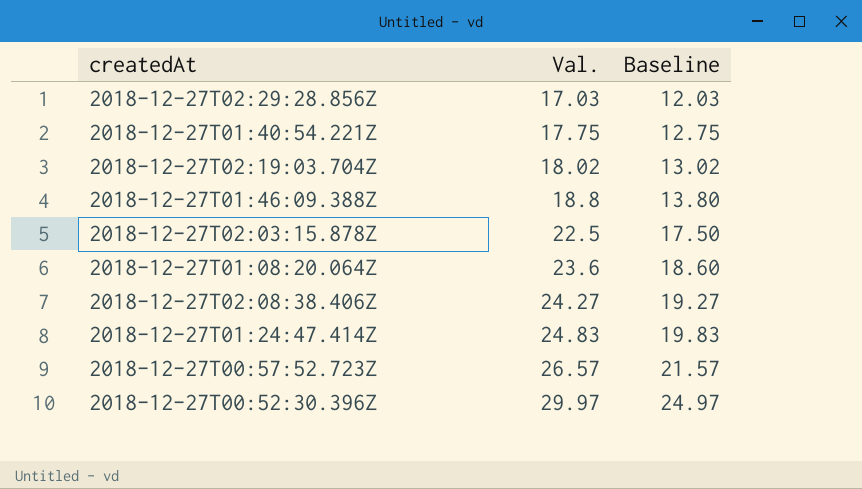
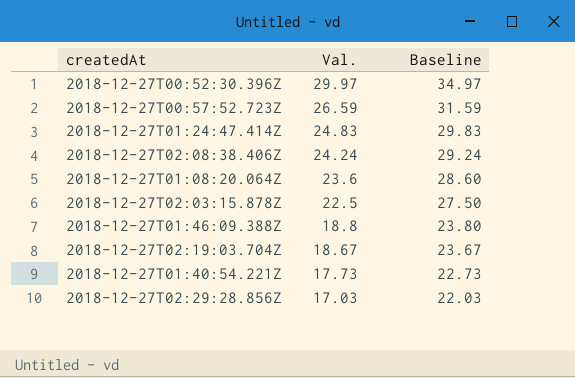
row order: Val. ascending -> Val. descending
column Baseline | formula: [Val.] - 5 -> [Val.] + 5
2018-12-27T00:57:52.723Z | Val.: 26.57 -> 26.59
2018-12-27T02:08:38.406Z | Val.: 24.27 -> 24.24
2018-12-27T02:19:03.704Z | Val.: 18.02 -> 18.67
2018-12-27T01:40:54.221Z | Val.: 17.75 -> 17.73

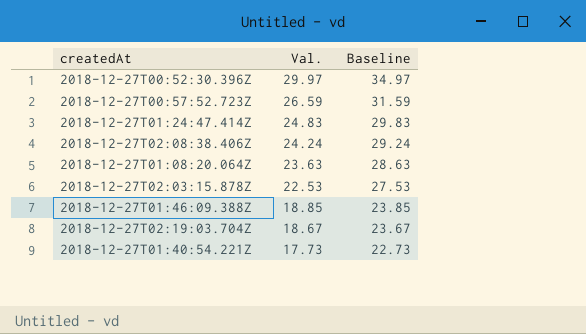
row 2018-12-27T02:29:28.856Z: 17.03 | 22.03 -> none
2018-12-27T01:08:20.064Z | Val.: 23.6 -> 23.63
2018-12-27T01:08:20.064Z | Baseline: 28.60 -> 28.63
2018-12-27T02:03:15.878Z | Val.: 22.5 -> 22.53
2018-12-27T02:03:15.878Z | Baseline: 27.50 -> 27.53
2018-12-27T01:46:09.388Z | Val.: 18.8 -> 18.85
2018-12-27T01:46:09.388Z | Baseline: 23.80 -> 23.85

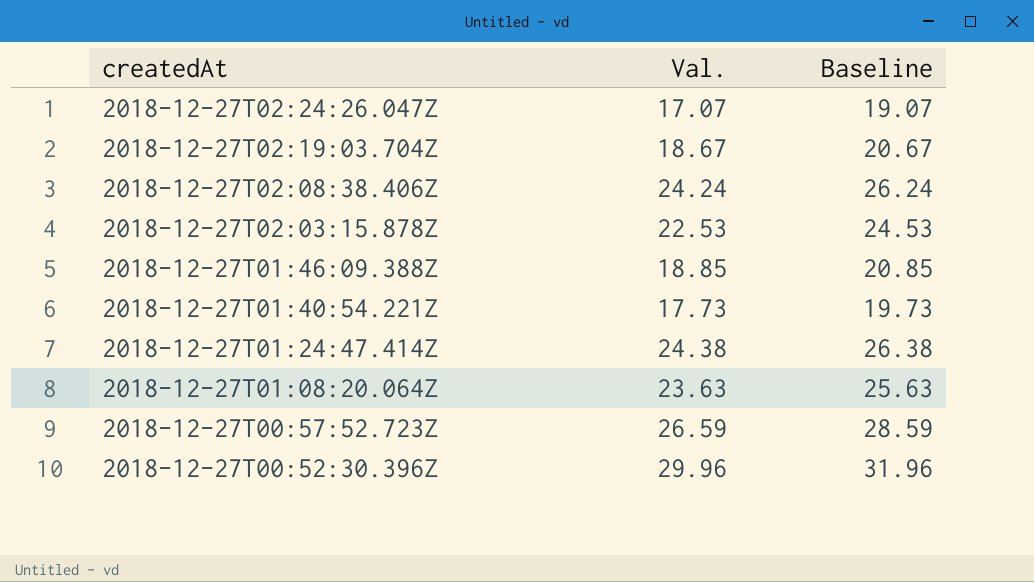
row order: Val. descending -> createdAt descending
column Baseline | formula: [Val.] + 5 -> [Val.] + 2
row 2018-12-27T02:24:26.047Z: none -> 17.07 | 19.07
2018-12-27T01:24:47.414Z | Val.: 24.83 -> 24.38
2018-12-27T00:52:30.396Z | Val.: 29.97 -> 29.96

